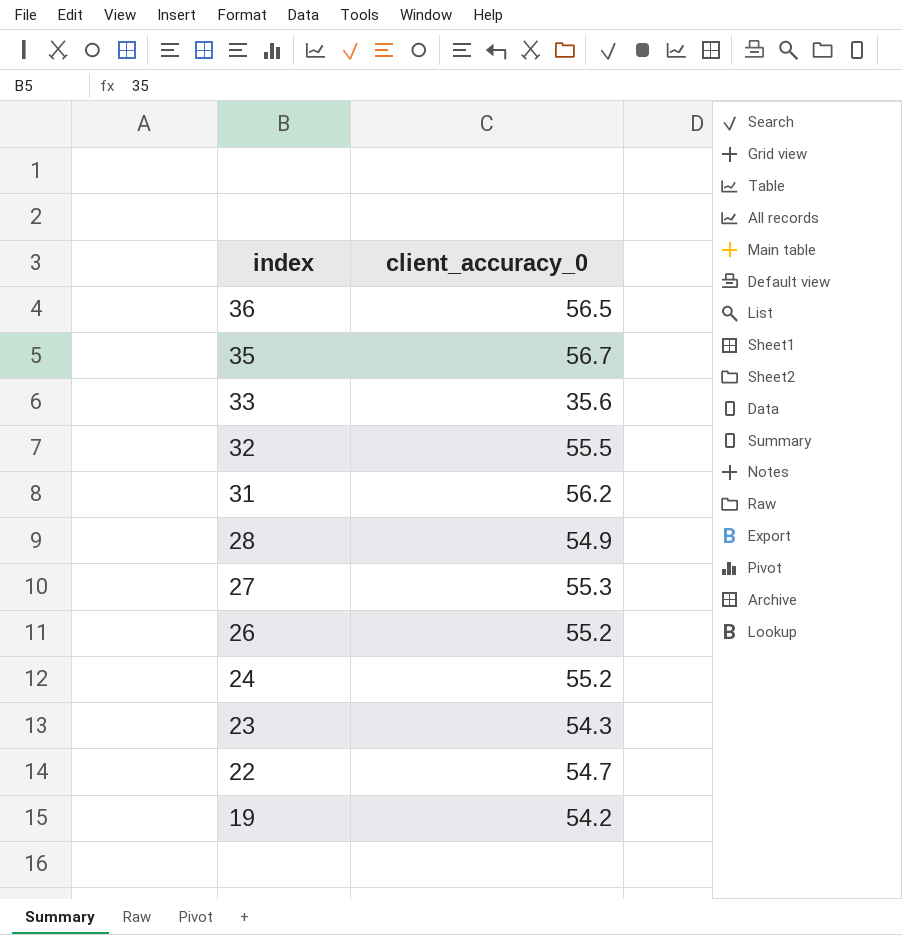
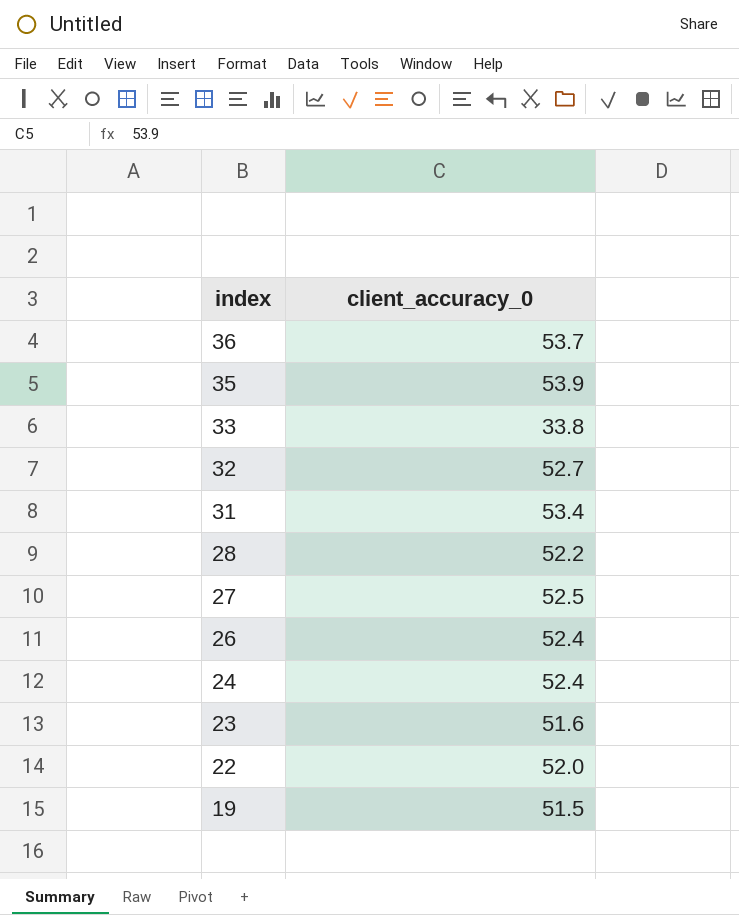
36 | client_accuracy_0: 56.5 -> 53.7
35 | client_accuracy_0: 56.7 -> 53.9
33 | client_accuracy_0: 35.6 -> 33.8
32 | client_accuracy_0: 55.5 -> 52.7
31 | client_accuracy_0: 56.2 -> 53.4
28 | client_accuracy_0: 54.9 -> 52.2
27 | client_accuracy_0: 55.3 -> 52.5
26 | client_accuracy_0: 55.2 -> 52.4
24 | client_accuracy_0: 55.2 -> 52.4
23 | client_accuracy_0: 54.3 -> 51.6
22 | client_accuracy_0: 54.7 -> 52.0
19 | client_accuracy_0: 54.2 -> 51.5

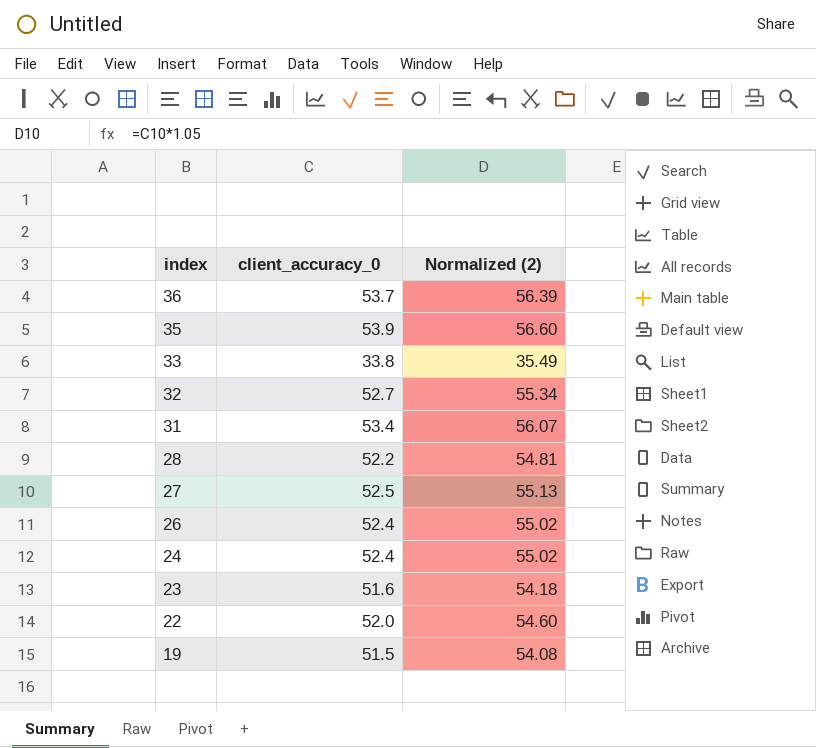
column Normalized (2) | formula: none -> [client_accuracy_0] * 1.05

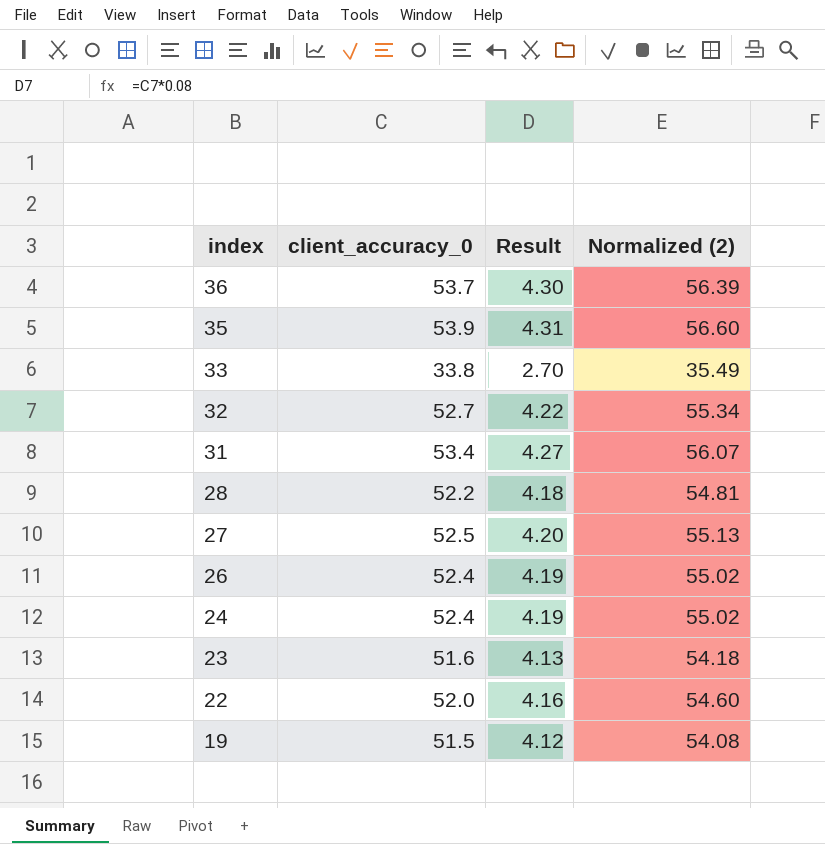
column Result | formula: none -> [client_accuracy_0] * 0.08

